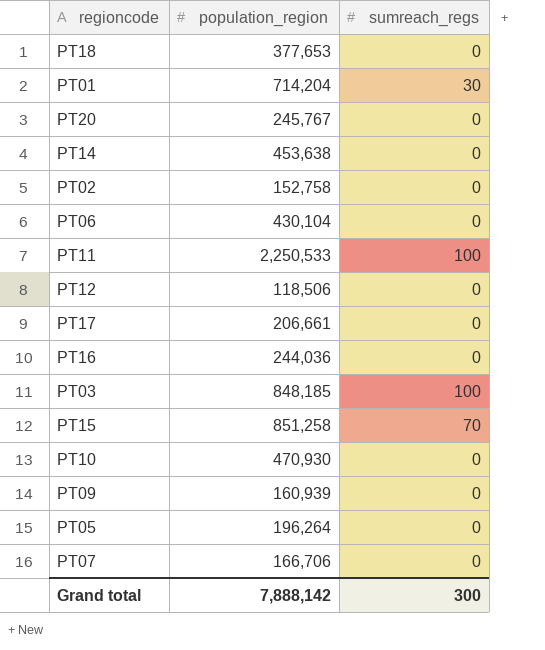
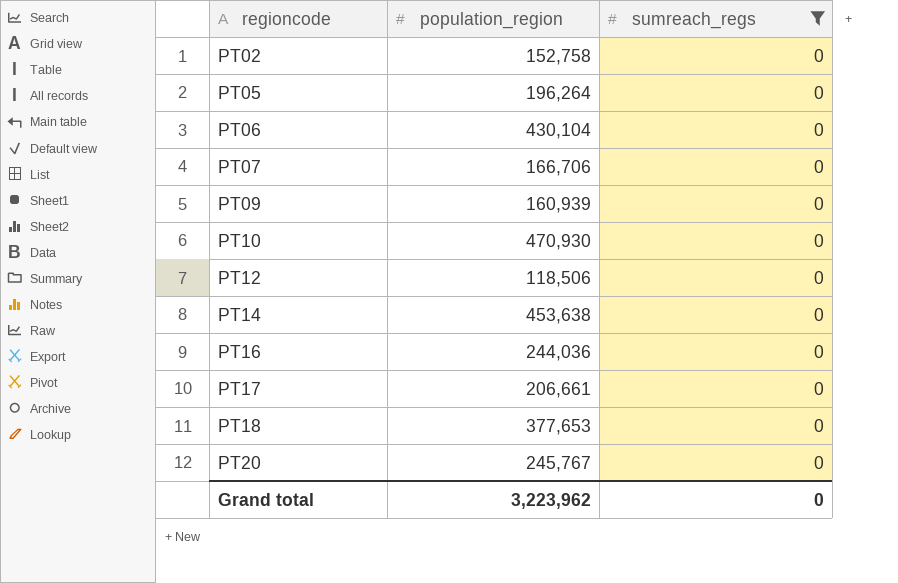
filter: none -> sumreach_regs = 0
row order: none -> regioncode ascending
Grand total | population_region: 7,888,142 -> 3,223,962
Grand total | sumreach_regs: 300 -> 0

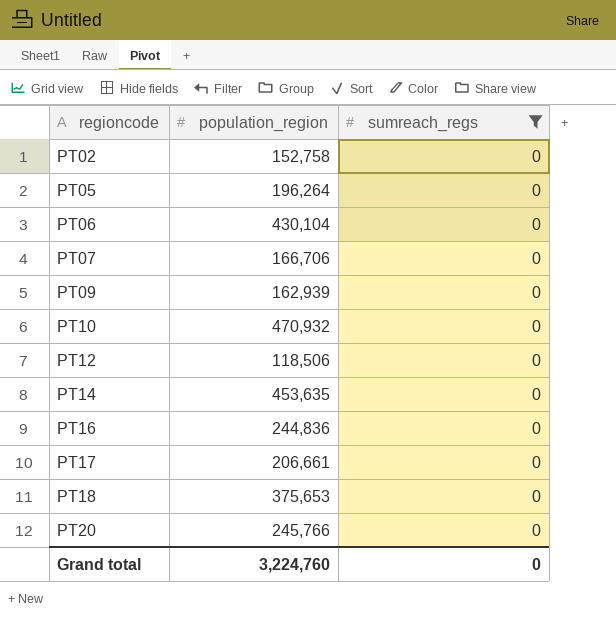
PT09 | population_region: 160,939 -> 162,939
PT10 | population_region: 470,930 -> 470,932
PT14 | population_region: 453,638 -> 453,635
PT16 | population_region: 244,036 -> 244,836
PT18 | population_region: 377,653 -> 375,653
PT20 | population_region: 245,767 -> 245,766
Grand total | population_region: 3,223,962 -> 3,224,760

